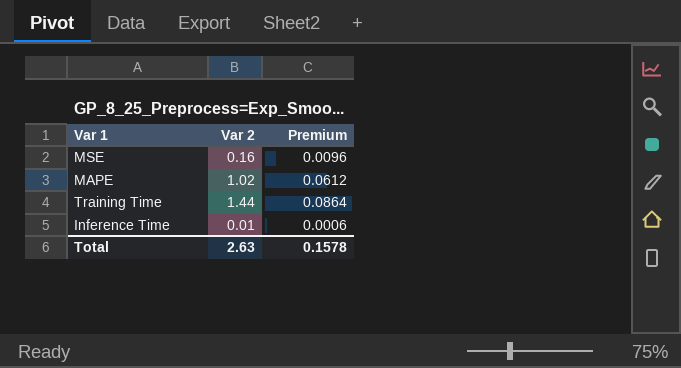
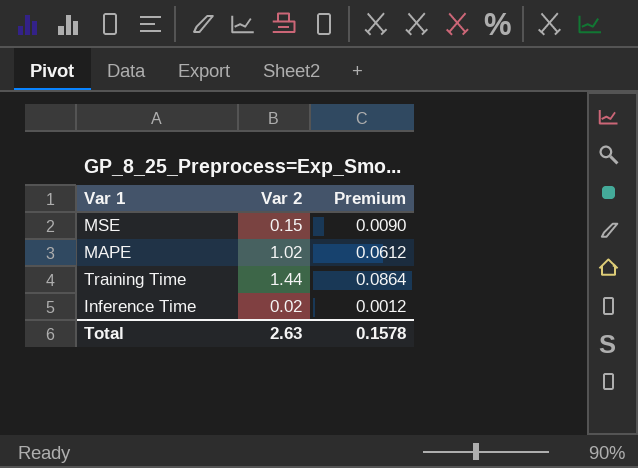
MSE | Var 2: 0.16 -> 0.15
MSE | Premium: 0.0096 -> 0.0090
Inference Time | Var 2: 0.01 -> 0.02
Inference Time | Premium: 0.0006 -> 0.0012

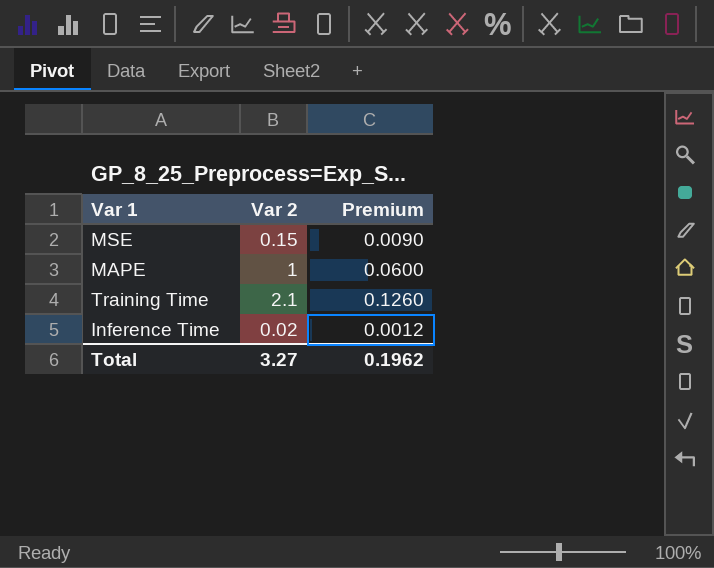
MAPE | Var 2: 1.02 -> 1
MAPE | Premium: 0.0612 -> 0.0600
Training Time | Var 2: 1.44 -> 2.1
Training Time | Premium: 0.0864 -> 0.1260
Total | Var 2: 2.63 -> 3.27
Total | Premium: 0.1578 -> 0.1962

